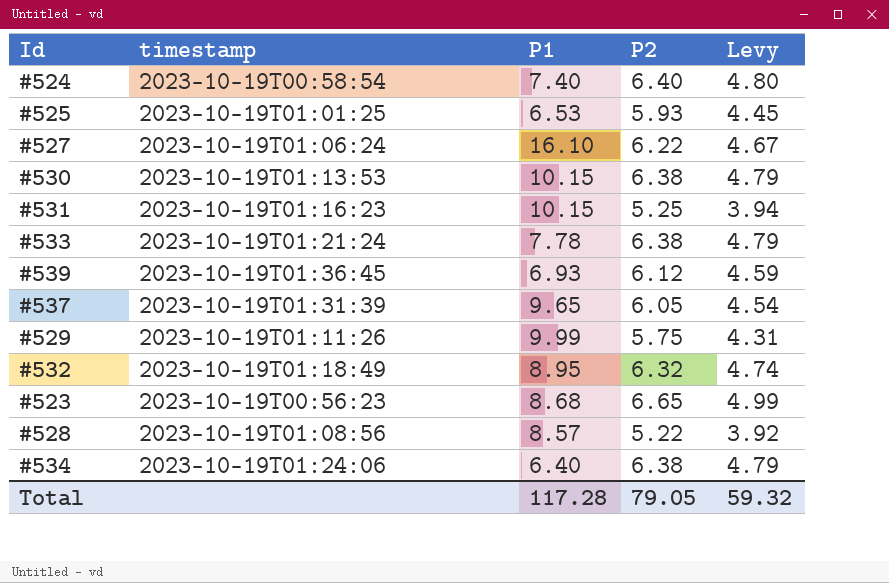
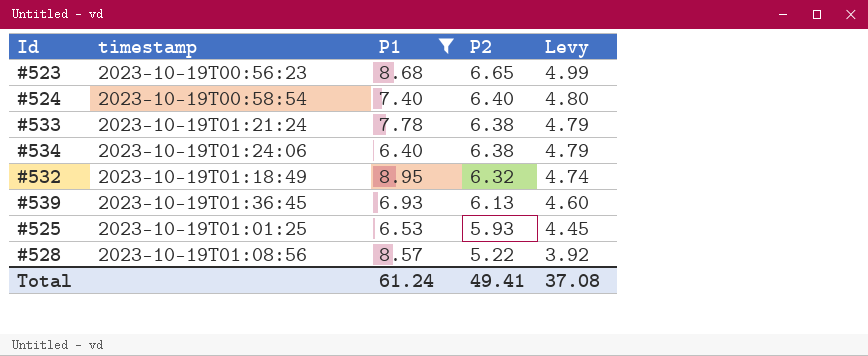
filter: none -> P1 <= 8.95
row order: none -> P2 descending
#539 | P2: 6.12 -> 6.13
#539 | Levy: 4.59 -> 4.60
Total | P1: 117.28 -> 61.24
Total | P2: 79.05 -> 49.41
Total | Levy: 59.32 -> 37.08

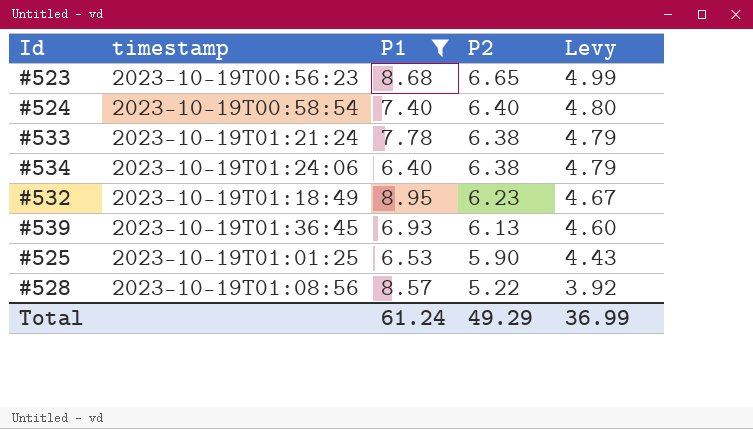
#532 | P2: 6.32 -> 6.23
#532 | Levy: 4.74 -> 4.67
#525 | P2: 5.93 -> 5.90
#525 | Levy: 4.45 -> 4.43
Total | P2: 49.41 -> 49.29
Total | Levy: 37.08 -> 36.99

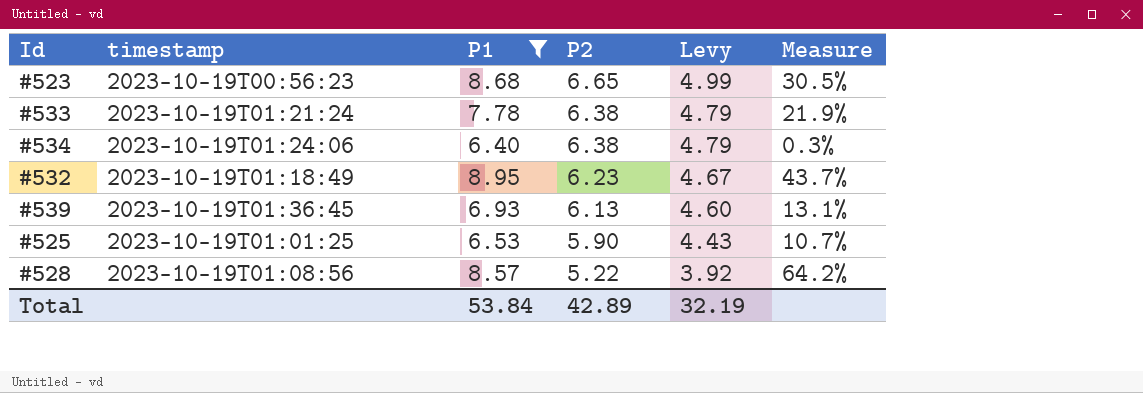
column Measure | formula: none -> ([P1] - [P2]) / [P2]
row #524: 2023-10-19T00:58:54 | 7.40 | 6.40 | 4.80 -> none
Total | P1: 61.24 -> 53.84
Total | P2: 49.29 -> 42.89
Total | Levy: 36.99 -> 32.19

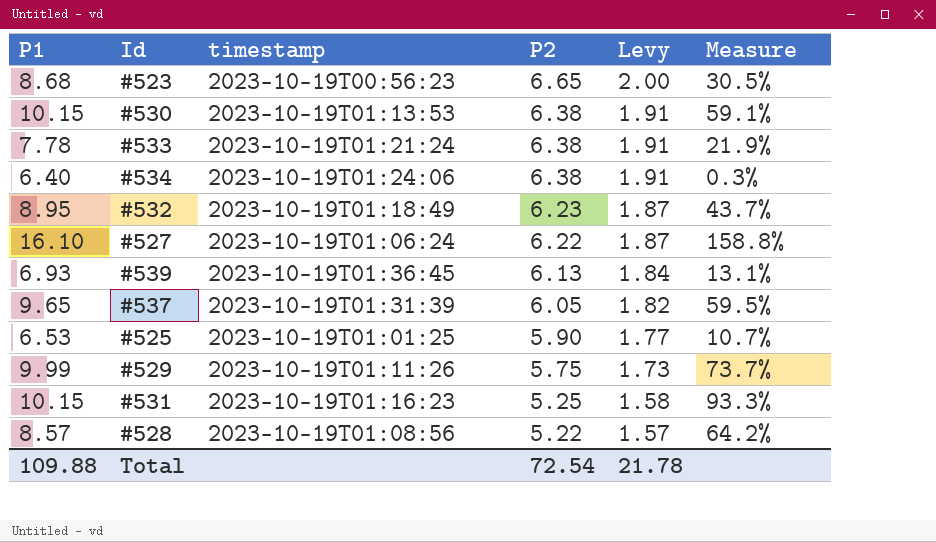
filter: P1 <= 8.95 -> none
column P1 | position: 3 -> 1
column Levy | formula: [P2] * 0.75 -> [P2] * 0.3
Total | P1: 53.84 -> 109.88
Total | P2: 42.89 -> 72.54
Total | Levy: 32.19 -> 21.78

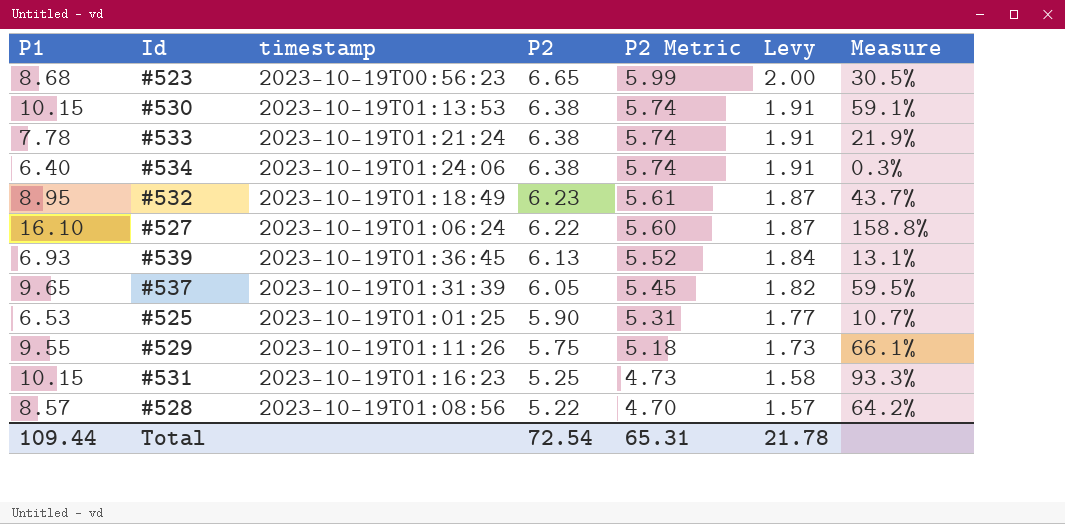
column P2 Metric | formula: none -> [P2] * 0.9
#529 | P1: 9.99 -> 9.55
#529 | Measure: 73.7% -> 66.1%
Total | P1: 109.88 -> 109.44

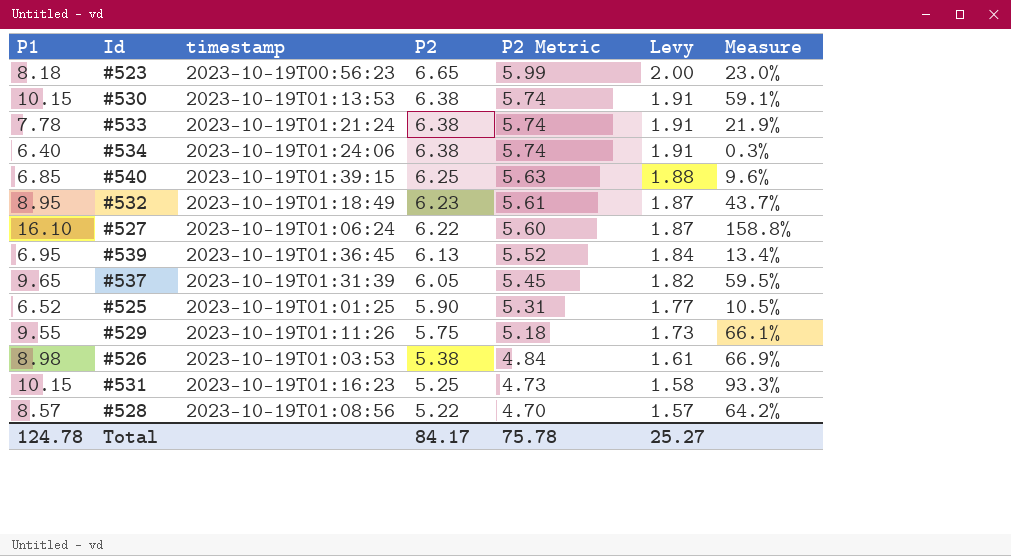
#523 | P1: 8.68 -> 8.18
#523 | Measure: 30.5% -> 23.0%
row #540: none -> 6.85 | 2023-10-19T01:39:15 | 6.25 | 5.63 | 1.88 | 9.6%
#539 | P1: 6.93 -> 6.95
#539 | Measure: 13.1% -> 13.4%
#525 | P1: 6.53 -> 6.52
#525 | Measure: 10.7% -> 10.5%
row #526: none -> 8.98 | 2023-10-19T01:03:53 | 5.38 | 4.84 | 1.61 | 66.9%
Total | P1: 109.44 -> 124.78
Total | P2: 72.54 -> 84.17
Total | P2 Metric: 65.31 -> 75.78
Total | Levy: 21.78 -> 25.27

